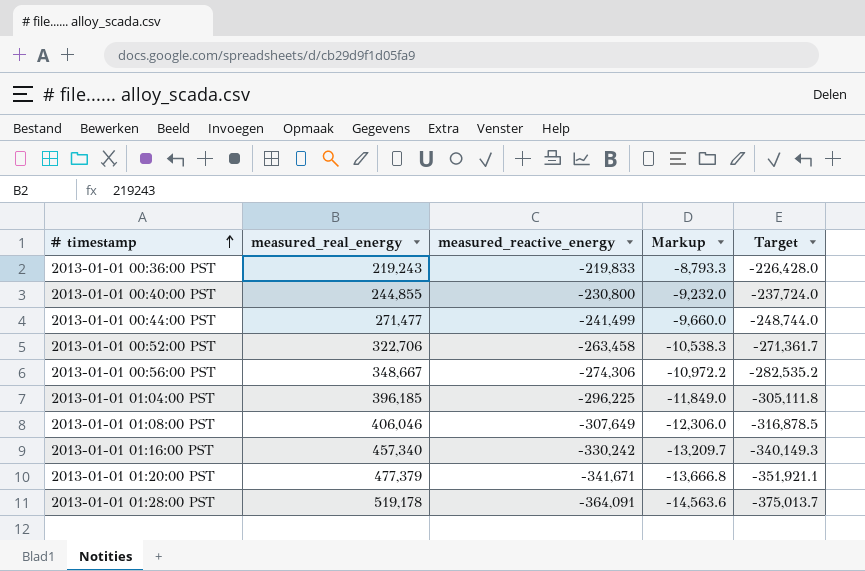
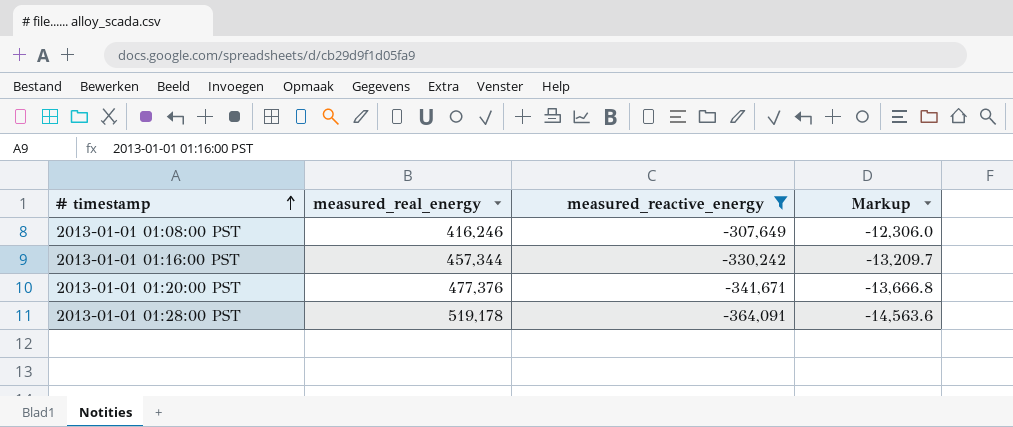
filter: none -> measured_reactive_energy <= -307,649
column Target | formula: [measured_reactive_energy] * 1.03 -> none
2013-01-01 01:08:00 PST | measured_real_energy: 406,046 -> 416,246
2013-01-01 01:16:00 PST | measured_real_energy: 457,340 -> 457,344
2013-01-01 01:20:00 PST | measured_real_energy: 477,379 -> 477,376

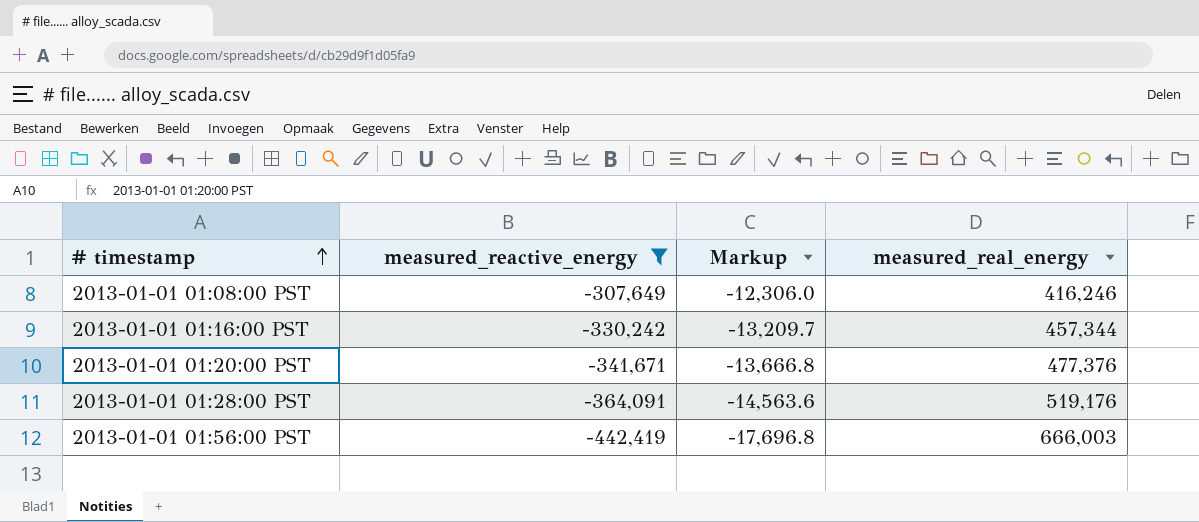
column measured_real_energy | position: 2 -> 4
2013-01-01 01:28:00 PST | measured_real_energy: 519,178 -> 519,176
row 2013-01-01 01:56:00 PST: none -> -442,419 | -17,696.8 | 666,003

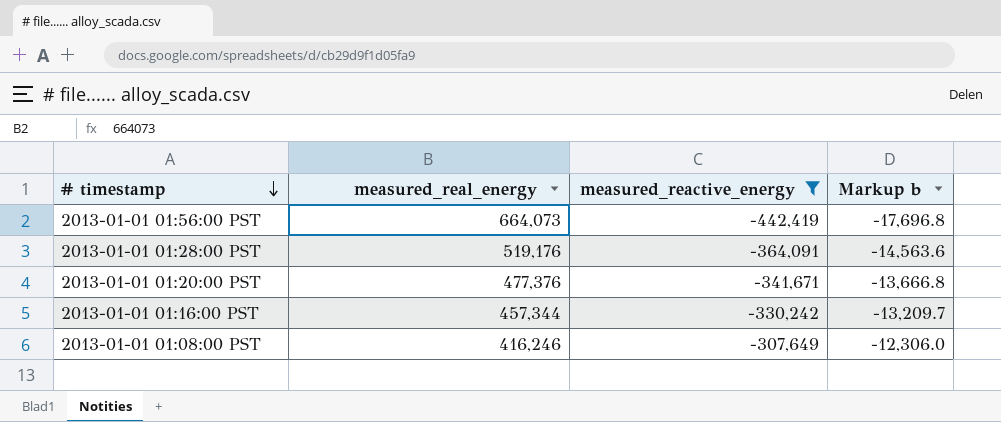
row order: # timestamp ascending -> # timestamp descending
column measured_real_energy | position: 4 -> 2
column name: Markup -> Markup b
2013-01-01 01:56:00 PST | measured_real_energy: 666,003 -> 664,073

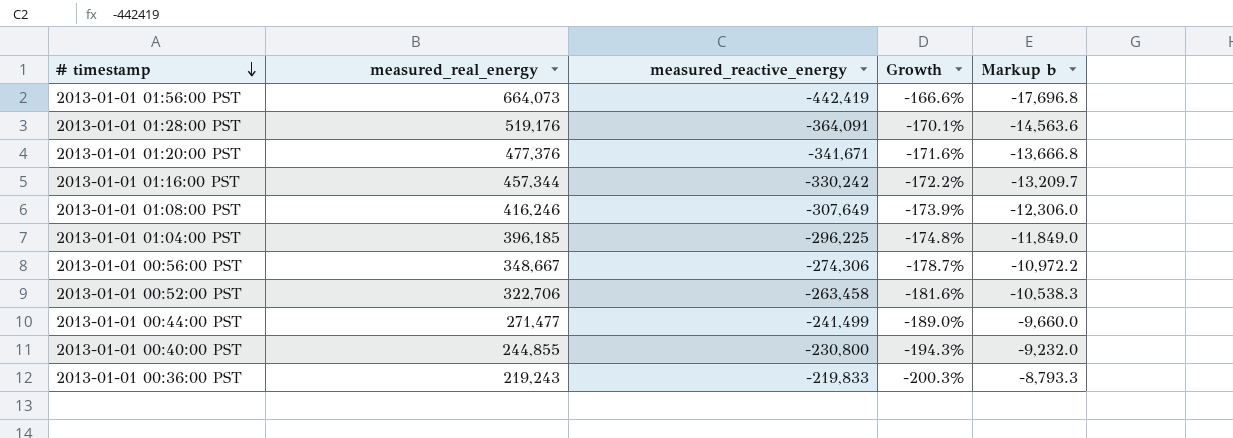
filter: measured_reactive_energy <= -307,649 -> none
column Growth | formula: none -> ([measured_reactive_energy] - [measured_real_energy]) / [measured_real_energy]

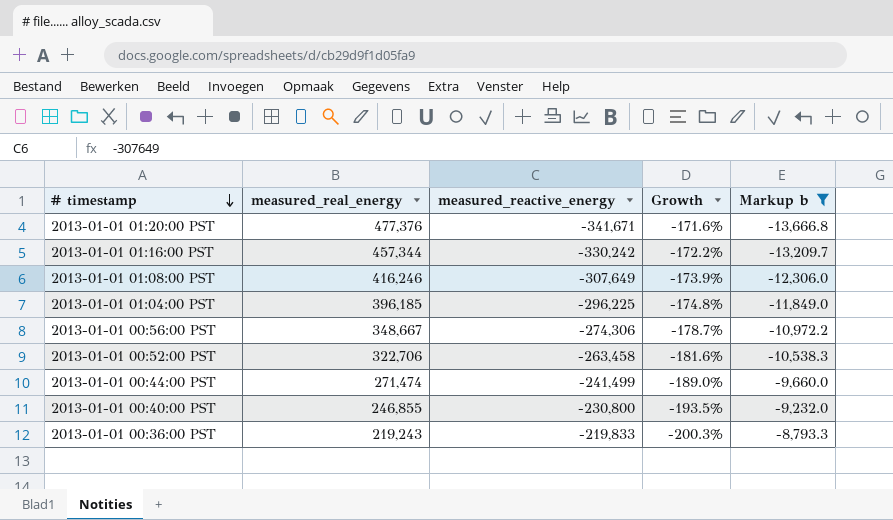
filter: none -> Markup b >= -13,666.8
2013-01-01 00:44:00 PST | measured_real_energy: 271,477 -> 271,474
2013-01-01 00:40:00 PST | measured_real_energy: 244,855 -> 246,855
2013-01-01 00:40:00 PST | Growth: -194.3% -> -193.5%

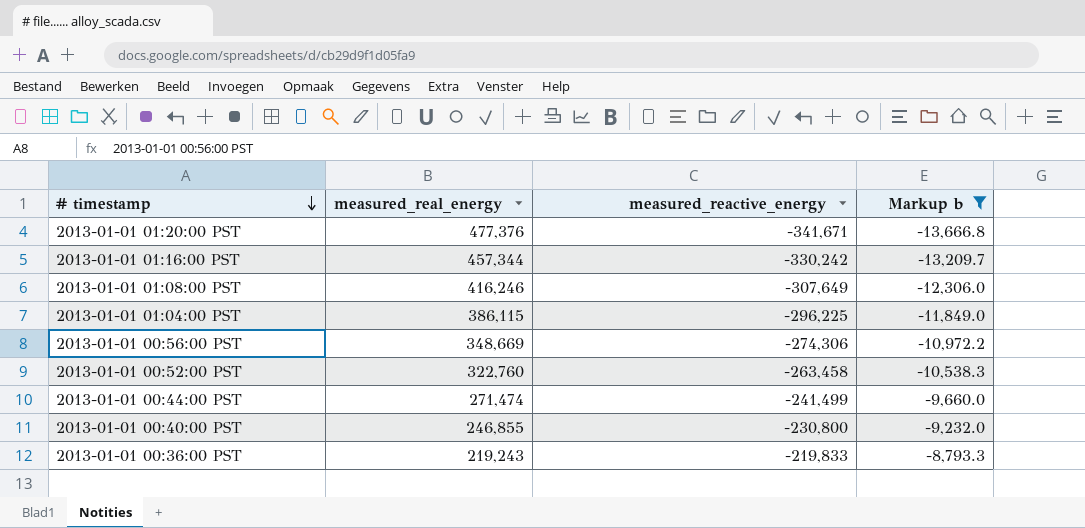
column Growth | formula: ([measured_reactive_energy] - [measured_real_energy]) / [measured_real_energy] -> none
2013-01-01 01:04:00 PST | measured_real_energy: 396,185 -> 386,115
2013-01-01 00:56:00 PST | measured_real_energy: 348,667 -> 348,669
2013-01-01 00:52:00 PST | measured_real_energy: 322,706 -> 322,760

